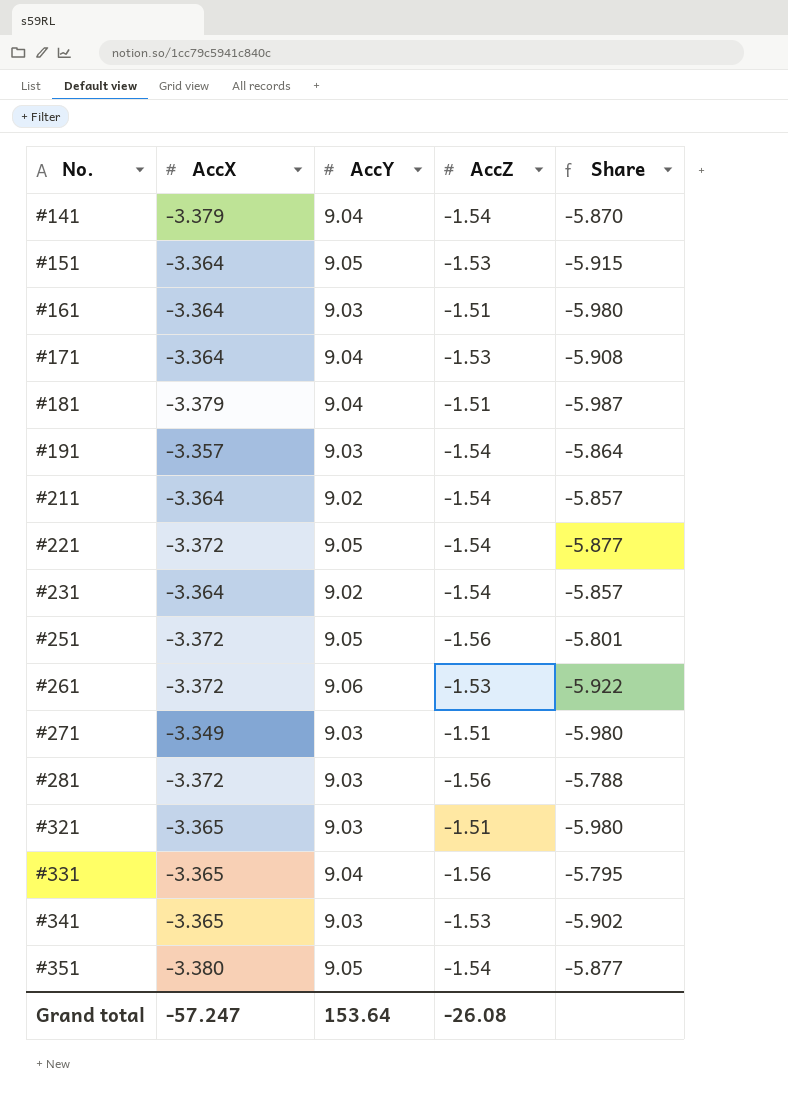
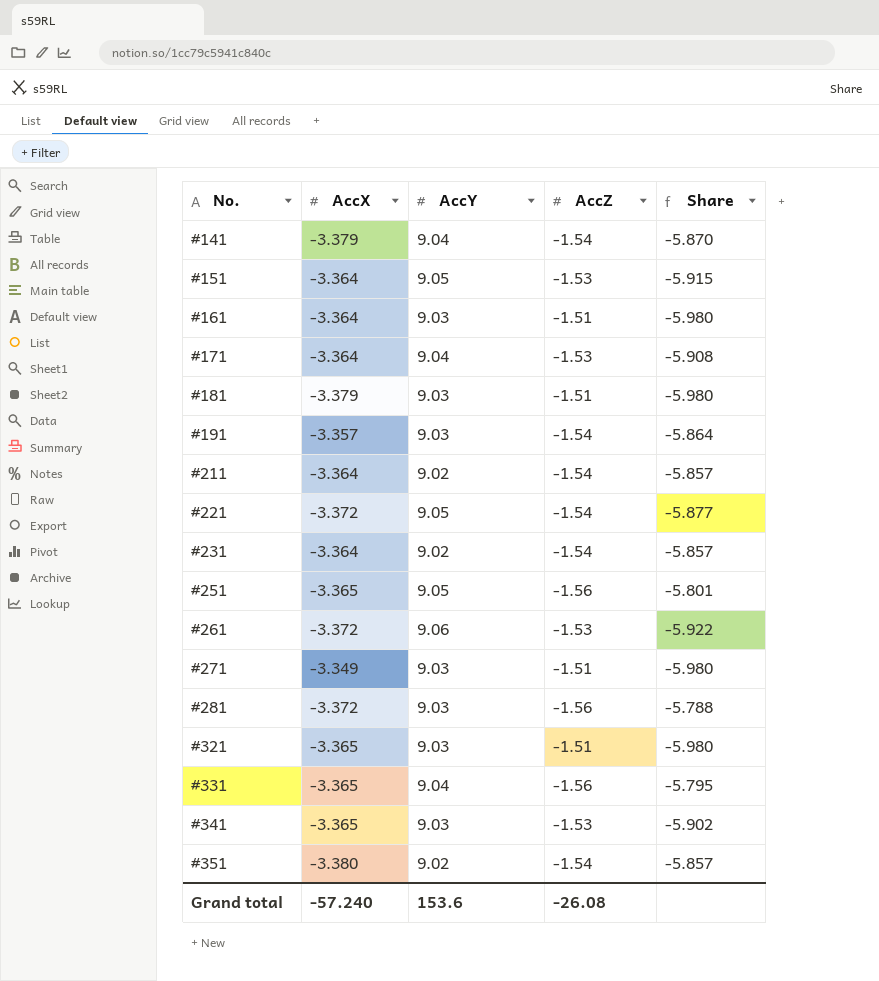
#181 | AccY: 9.04 -> 9.03
#181 | Share: -5.987 -> -5.980
#251 | AccX: -3.372 -> -3.365
#351 | AccY: 9.05 -> 9.02
#351 | Share: -5.877 -> -5.857
Grand total | AccX: -57.247 -> -57.240
Grand total | AccY: 153.64 -> 153.6

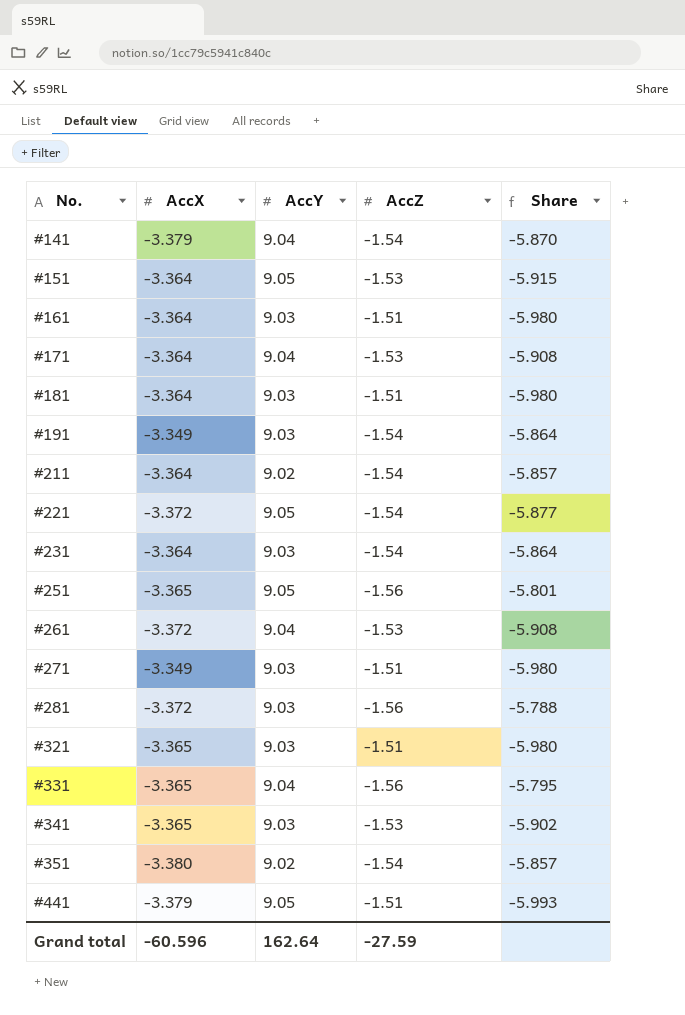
#181 | AccX: -3.379 -> -3.364
#191 | AccX: -3.357 -> -3.349
#231 | AccY: 9.02 -> 9.03
#231 | Share: -5.857 -> -5.864
#261 | AccY: 9.06 -> 9.04
#261 | Share: -5.922 -> -5.908
row #441: none -> -3.379 | 9.05 | -1.51 | -5.993
Grand total | AccX: -57.240 -> -60.596
Grand total | AccY: 153.6 -> 162.64
Grand total | AccZ: -26.08 -> -27.59

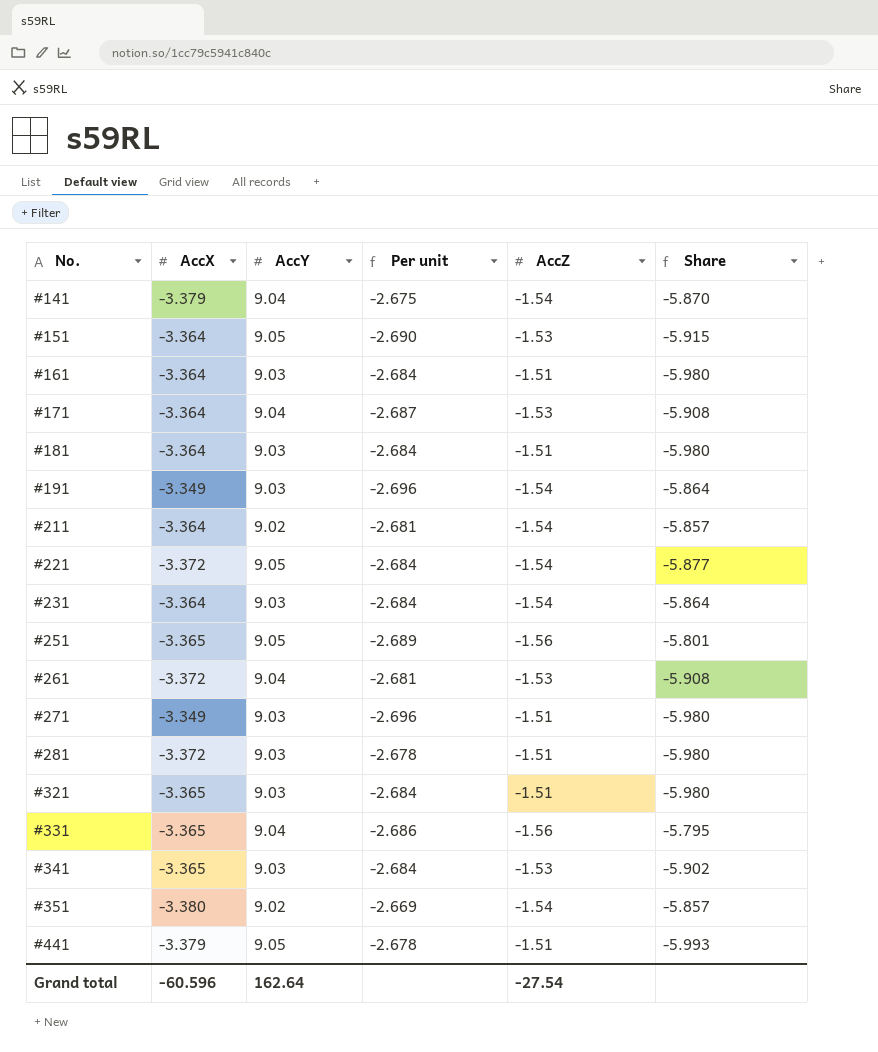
column Per unit | formula: none -> [AccY] / [AccX]
#281 | AccZ: -1.56 -> -1.51
#281 | Share: -5.788 -> -5.980
Grand total | AccZ: -27.59 -> -27.54

